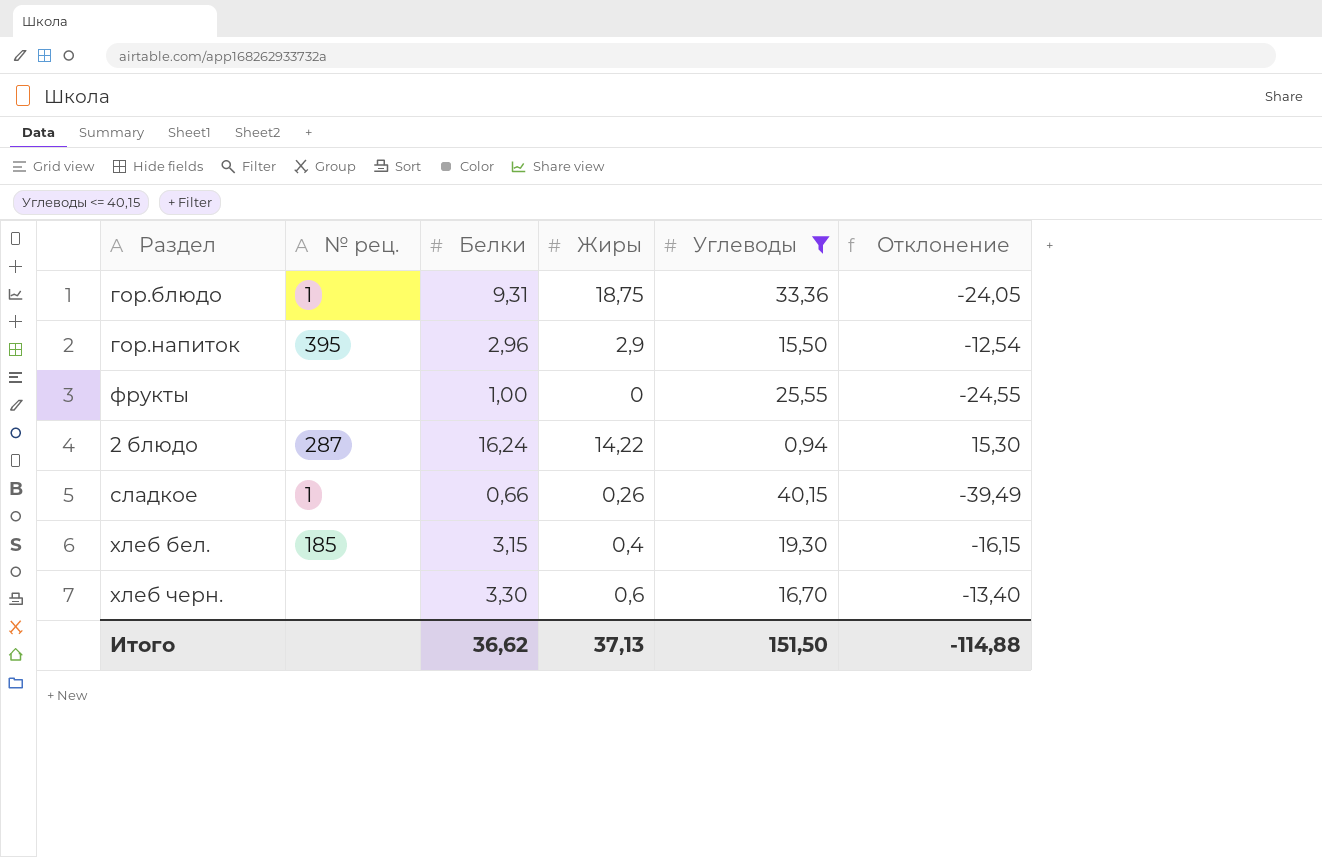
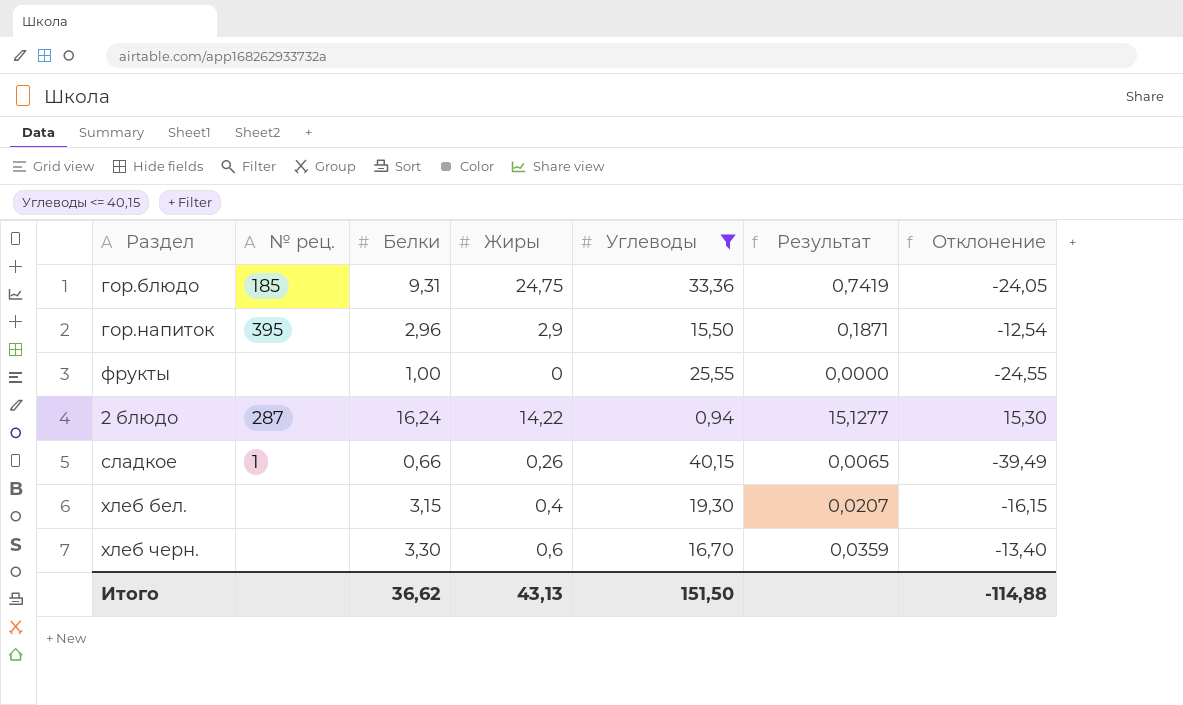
column Результат | formula: none -> [Жиры] / [Углеводы]
гор.блюдо | № рец.: 1 -> 185
гор.блюдо | Жиры: 18,75 -> 24,75
хлеб бел. | № рец.: 185 -> none
Итого | Жиры: 37,13 -> 43,13

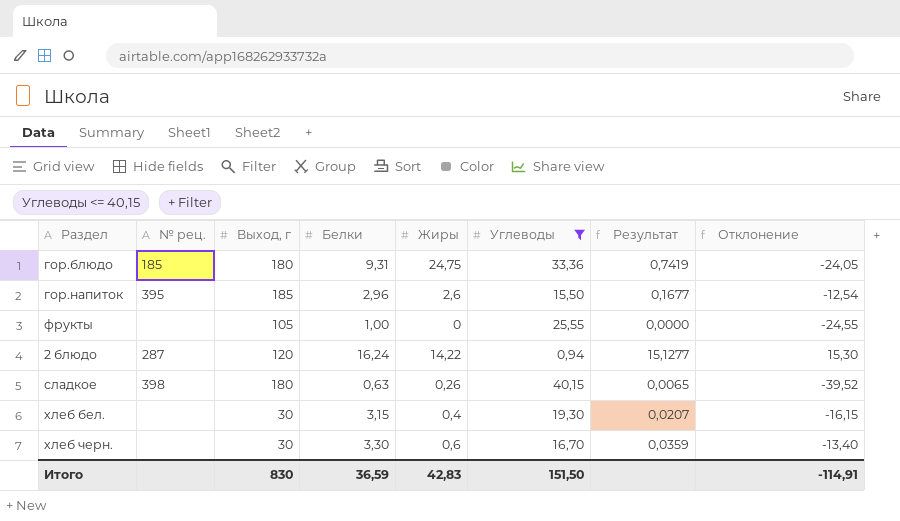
column Выход, г | position: none -> 3
гор.напиток | Жиры: 2,9 -> 2,6
гор.напиток | Результат: 0,1871 -> 0,1677
сладкое | № рец.: 1 -> 398
сладкое | Белки: 0,66 -> 0,63
сладкое | Отклонение: -39,49 -> -39,52
Итого | Белки: 36,62 -> 36,59
Итого | Жиры: 43,13 -> 42,83
Итого | Отклонение: -114,88 -> -114,91

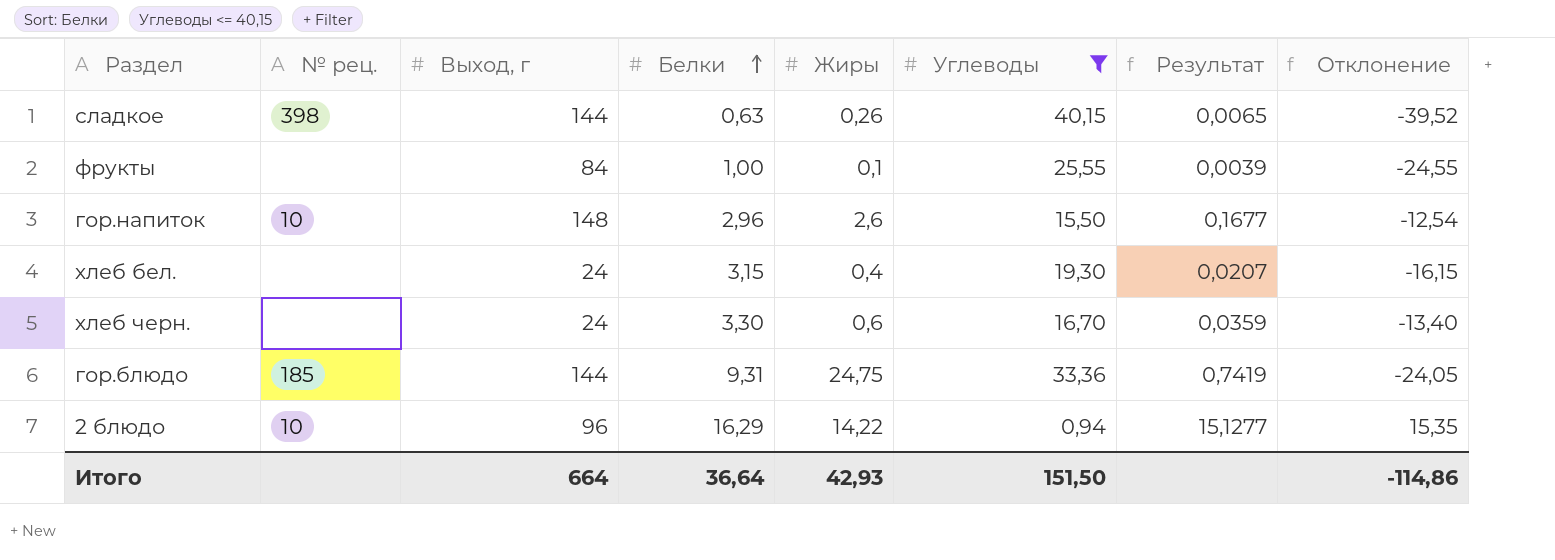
row order: none -> Белки ascending
сладкое | Выход, г: 180 -> 144
фрукты | Выход, г: 105 -> 84
фрукты | Жиры: 0 -> 0,1
фрукты | Результат: 0,0000 -> 0,0039
гор.напиток | № рец.: 395 -> 10
гор.напиток | Выход, г: 185 -> 148
хлеб бел. | Выход, г: 30 -> 24
хлеб черн. | Выход, г: 30 -> 24
гор.блюдо | Выход, г: 180 -> 144
2 блюдо | № рец.: 287 -> 10
2 блюдо | Выход, г: 120 -> 96
2 блюдо | Белки: 16,24 -> 16,29
2 блюдо | Отклонение: 15,30 -> 15,35
Итого | Выход, г: 830 -> 664
Итого | Белки: 36,59 -> 36,64
Итого | Жиры: 42,83 -> 42,93
Итого | Отклонение: -114,91 -> -114,86

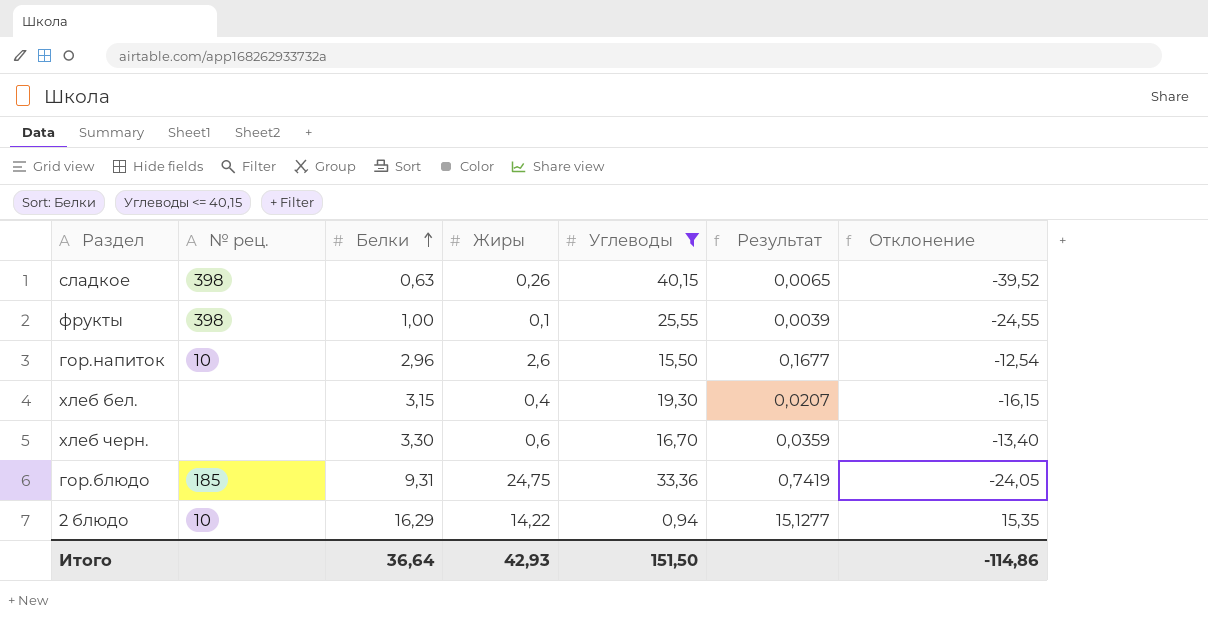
column Выход, г | position: 3 -> none
фрукты | № рец.: none -> 398

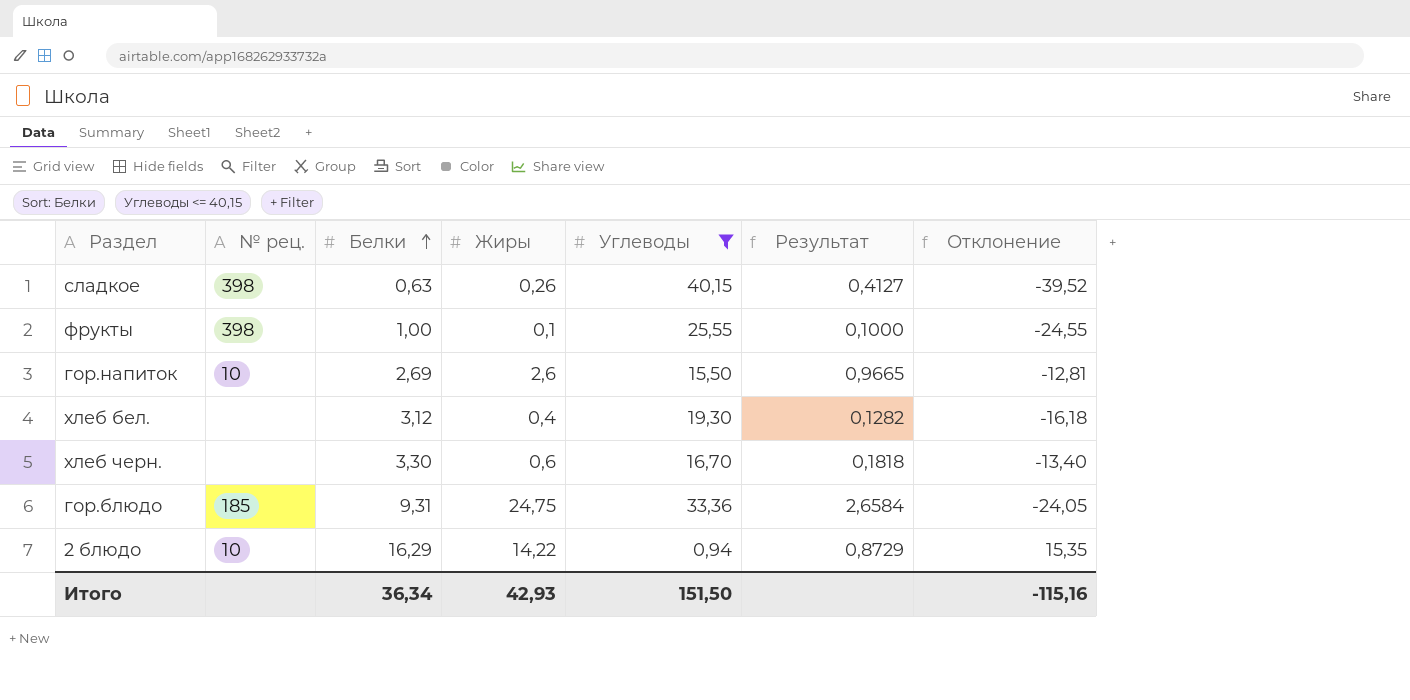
column Результат | formula: [Жиры] / [Углеводы] -> [Жиры] / [Белки]
гор.напиток | Белки: 2,96 -> 2,69
гор.напиток | Отклонение: -12,54 -> -12,81
хлеб бел. | Белки: 3,15 -> 3,12
хлеб бел. | Отклонение: -16,15 -> -16,18
Итого | Белки: 36,64 -> 36,34
Итого | Отклонение: -114,86 -> -115,16

